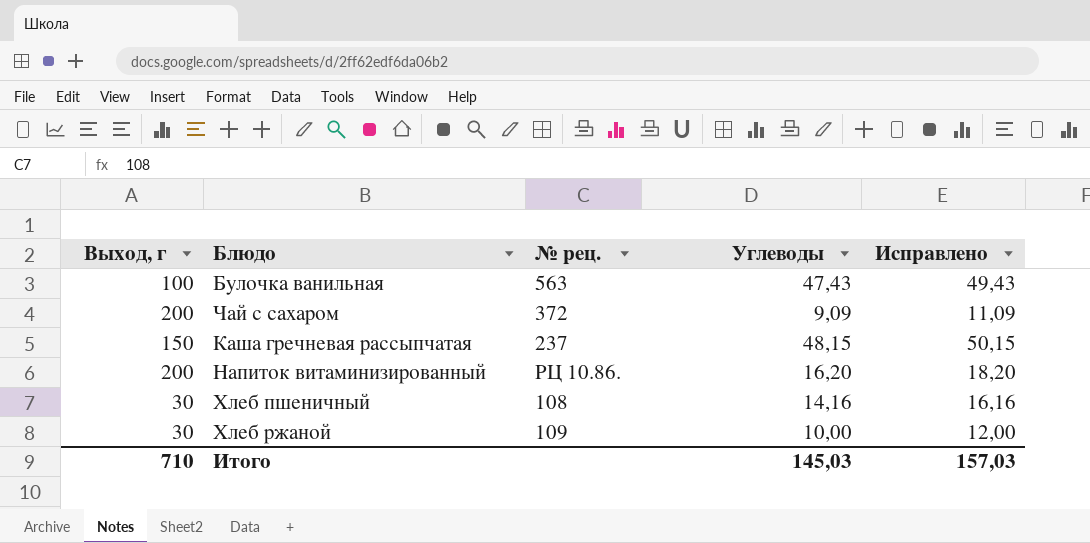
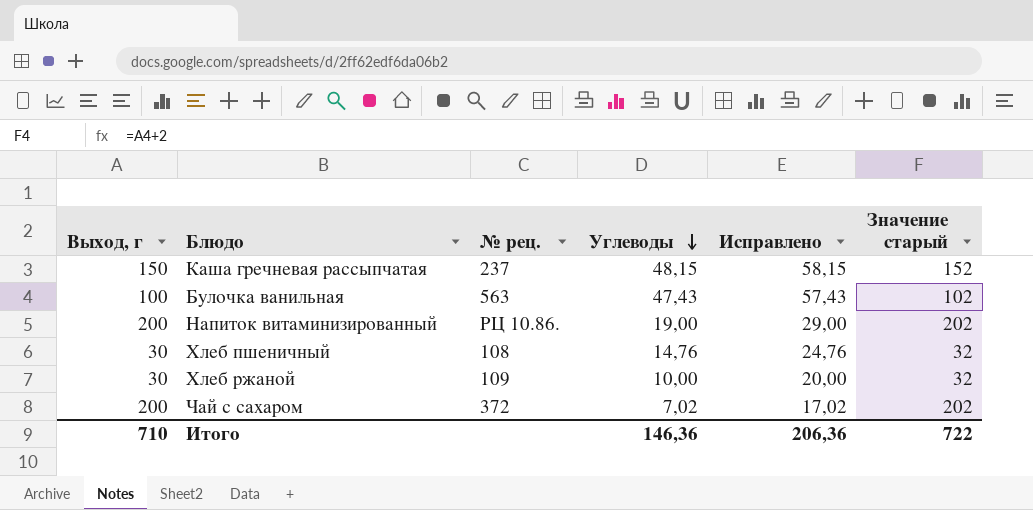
row order: none -> Углеводы descending
column Исправлено | formula: [Углеводы] + 2 -> [Углеводы] + 10
column Значение старый | formula: none -> [Выход, г] + 2
Напиток витаминизированный | Углеводы: 16,20 -> 19,00
Хлеб пшеничный | Углеводы: 14,16 -> 14,76
Чай с сахаром | Углеводы: 9,09 -> 7,02
Итого | Углеводы: 145,03 -> 146,36
Итого | Исправлено: 157,03 -> 206,36

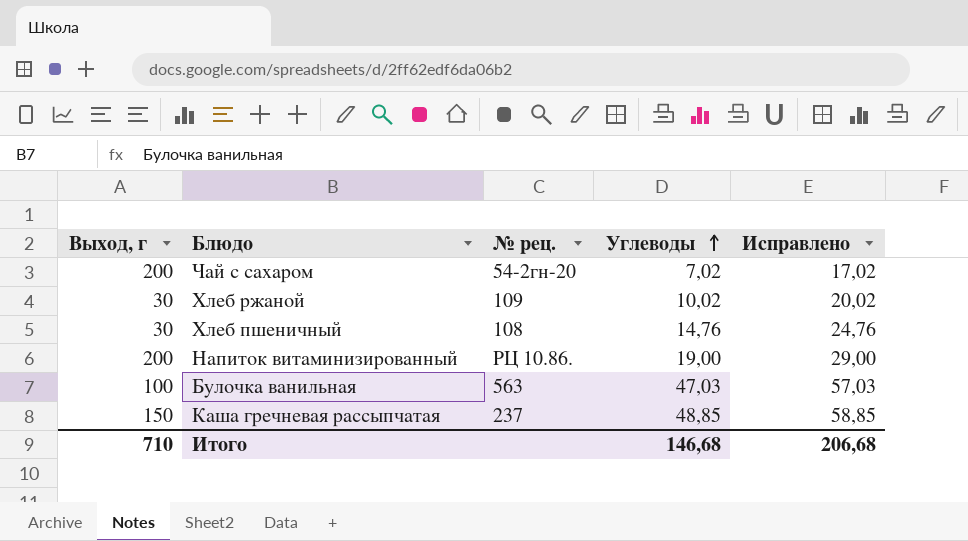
row order: Углеводы descending -> Углеводы ascending
column Значение старый | formula: [Выход, г] + 2 -> none
Чай с сахаром | № рец.: 372 -> 54-2гн-20
Хлеб ржаной | Углеводы: 10,00 -> 10,02
Хлеб ржаной | Исправлено: 20,00 -> 20,02
Булочка ванильная | Углеводы: 47,43 -> 47,03
Булочка ванильная | Исправлено: 57,43 -> 57,03
Каша гречневая рассыпчатая | Углеводы: 48,15 -> 48,85
Каша гречневая рассыпчатая | Исправлено: 58,15 -> 58,85
Итого | Углеводы: 146,36 -> 146,68
Итого | Исправлено: 206,36 -> 206,68

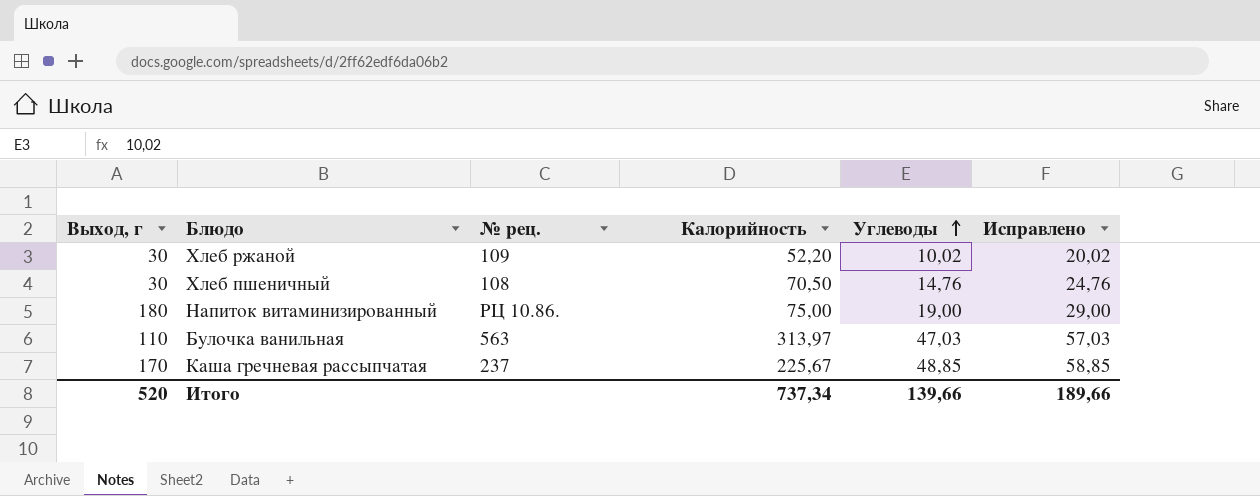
column Калорийность | position: none -> 4
row Чай с сахаром: 200 | 54-2гн-20 | 7,02 | 17,02 -> none
Напиток витаминизированный | Выход, г: 200 -> 180
Булочка ванильная | Выход, г: 100 -> 110
Каша гречневая рассыпчатая | Выход, г: 150 -> 170
Итого | Выход, г: 710 -> 520
Итого | Углеводы: 146,68 -> 139,66
Итого | Исправлено: 206,68 -> 189,66

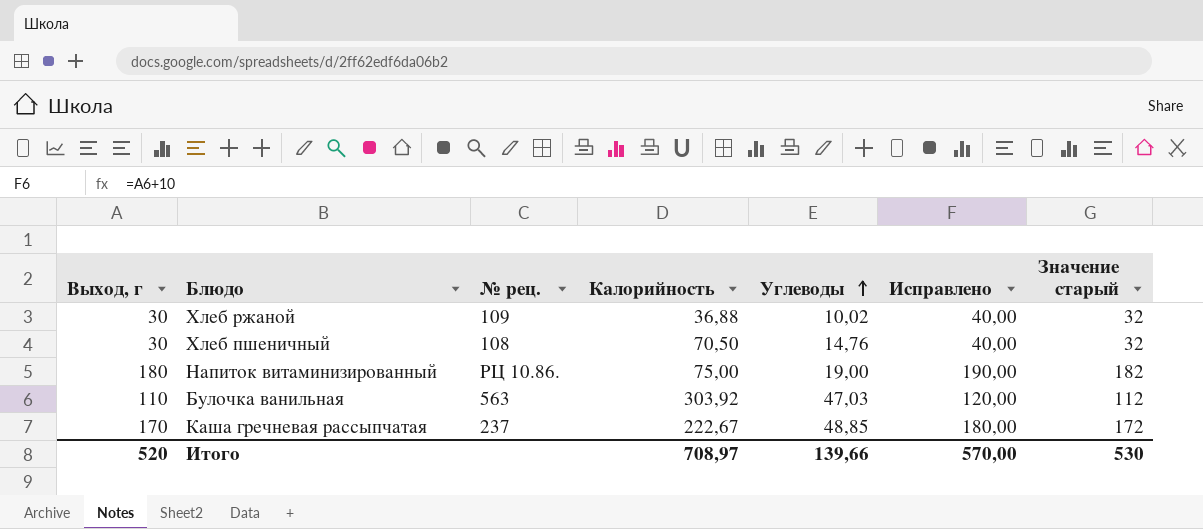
column Исправлено | formula: [Углеводы] + 10 -> [Выход, г] + 10
column Значение старый | formula: none -> [Выход, г] + 2
Хлеб ржаной | Калорийность: 52,20 -> 36,88
Булочка ванильная | Калорийность: 313,97 -> 303,92
Каша гречневая рассыпчатая | Калорийность: 225,67 -> 222,67
Итого | Калорийность: 737,34 -> 708,97
Итого | Исправлено: 189,66 -> 570,00

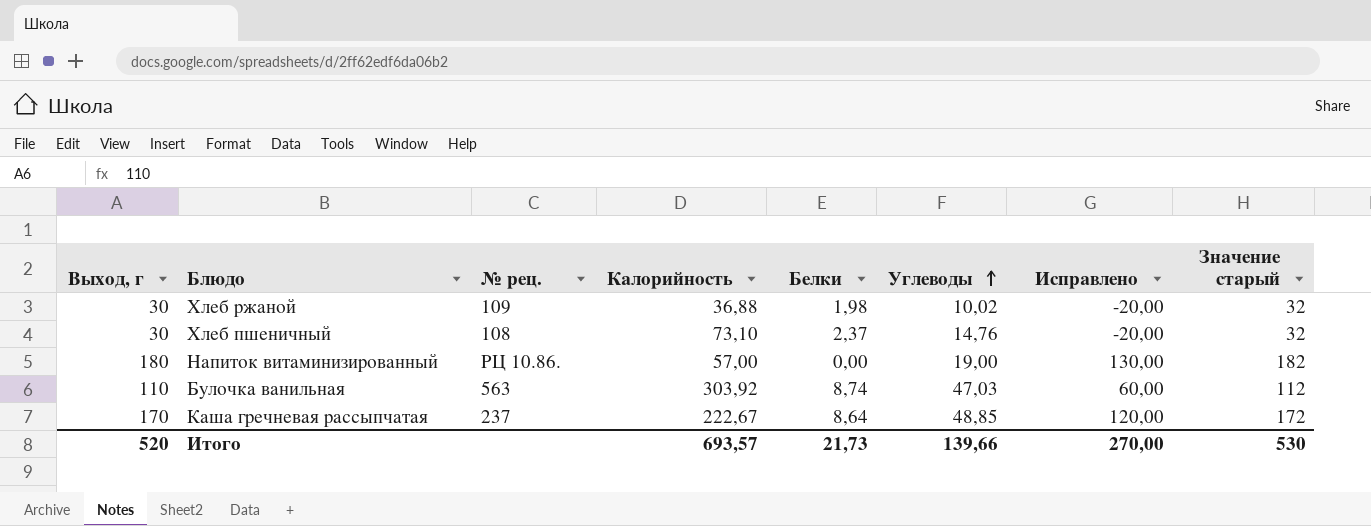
column Белки | position: none -> 5
column Исправлено | formula: [Выход, г] + 10 -> [Выход, г] - 50
Хлеб пшеничный | Калорийность: 70,50 -> 73,10
Напиток витаминизированный | Калорийность: 75,00 -> 57,00
Итого | Калорийность: 708,97 -> 693,57
Итого | Исправлено: 570,00 -> 270,00

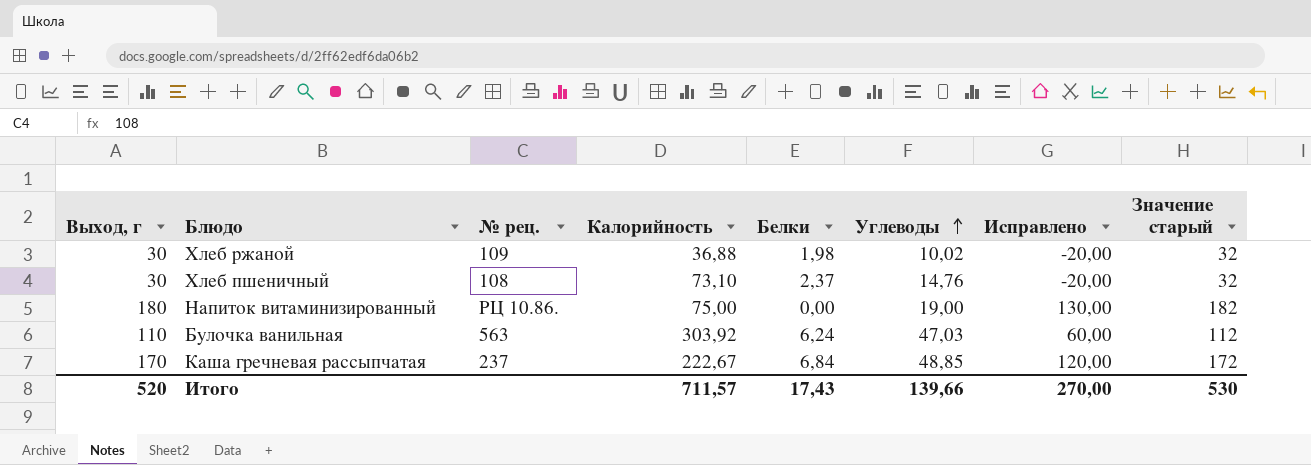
Напиток витаминизированный | Калорийность: 57,00 -> 75,00
Булочка ванильная | Белки: 8,74 -> 6,24
Каша гречневая рассыпчатая | Белки: 8,64 -> 6,84
Итого | Калорийность: 693,57 -> 711,57
Итого | Белки: 21,73 -> 17,43

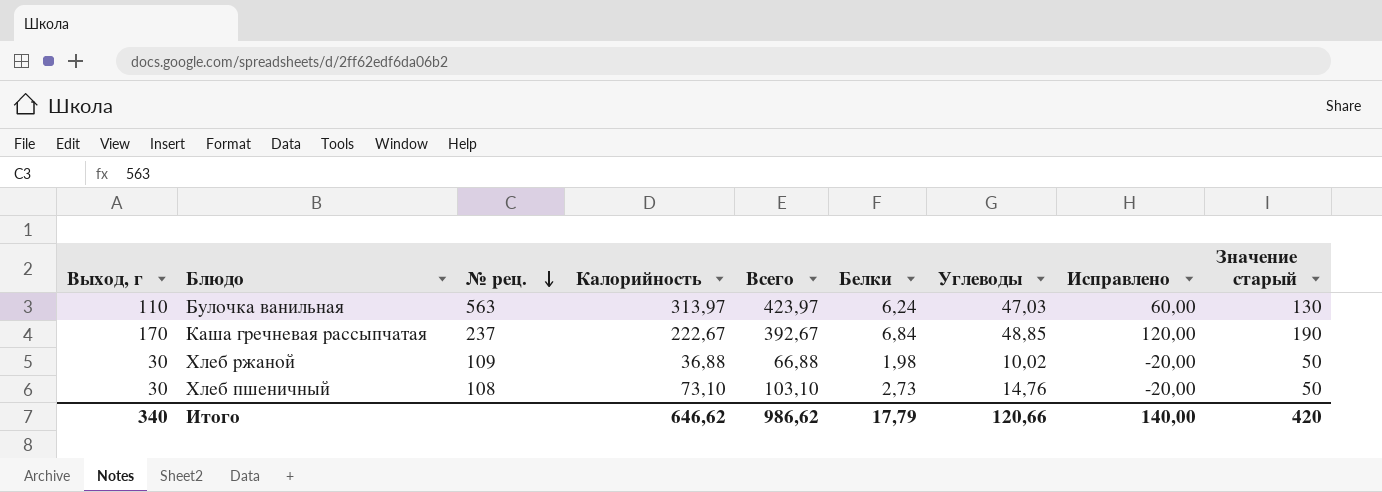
row order: Углеводы ascending -> № рец. descending
column Всего | formula: none -> [Выход, г] + [Калорийность]
column Значение старый | formula: [Выход, г] + 2 -> [Выход, г] + 20
row Напиток витаминизированный: 180 | РЦ 10.86. | 75,00 | 0,00 | 19,00 | 130,00 | 182 -> none
Булочка ванильная | Калорийность: 303,92 -> 313,97
Хлеб пшеничный | Белки: 2,37 -> 2,73
Итого | Выход, г: 520 -> 340
Итого | Калорийность: 711,57 -> 646,62
Итого | Белки: 17,43 -> 17,79
Итого | Углеводы: 139,66 -> 120,66
Итого | Исправлено: 270,00 -> 140,00
Итого | Значение старый: 530 -> 420

